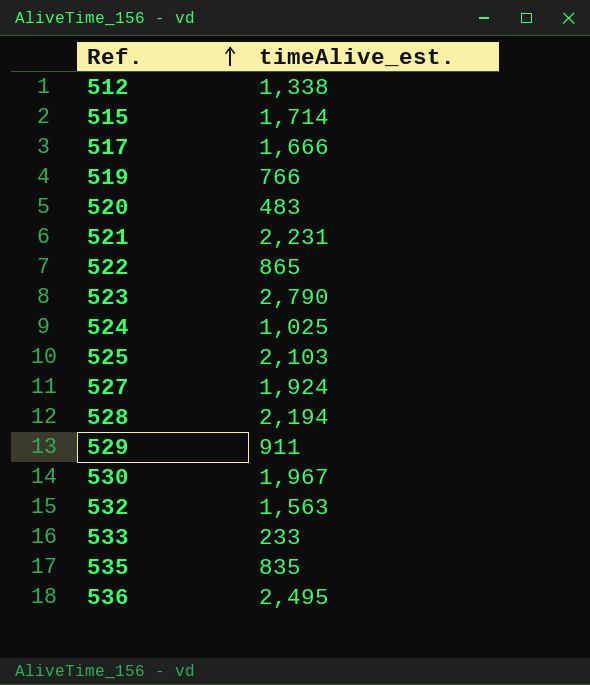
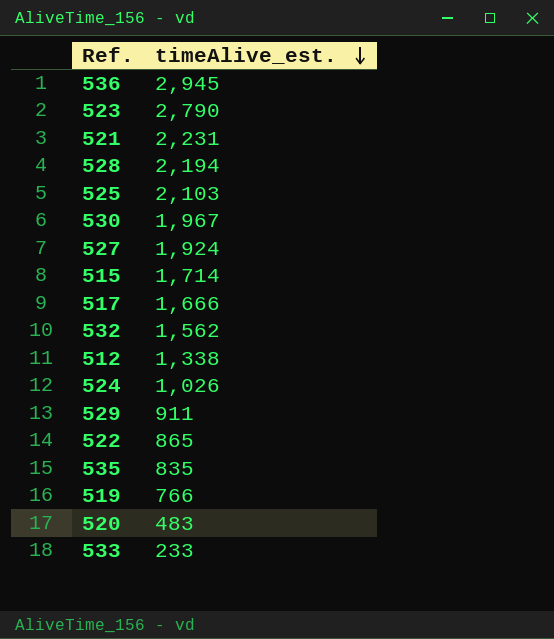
row order: Ref. ascending -> timeAlive_est. descending
536 | timeAlive_est.: 2,495 -> 2,945
532 | timeAlive_est.: 1,563 -> 1,562
524 | timeAlive_est.: 1,025 -> 1,026

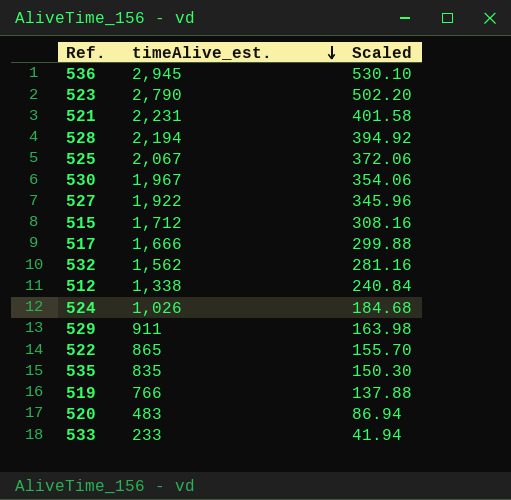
column Scaled | formula: none -> [timeAlive_est.] * 0.18
525 | timeAlive_est.: 2,103 -> 2,067
527 | timeAlive_est.: 1,924 -> 1,922
515 | timeAlive_est.: 1,714 -> 1,712

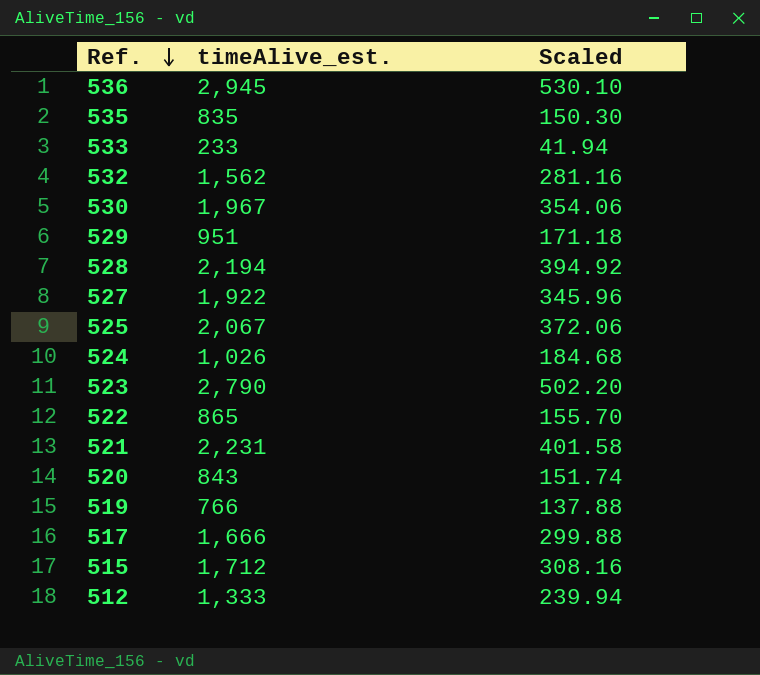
row order: timeAlive_est. descending -> Ref. descending
529 | timeAlive_est.: 911 -> 951
529 | Scaled: 163.98 -> 171.18
520 | timeAlive_est.: 483 -> 843
520 | Scaled: 86.94 -> 151.74
512 | timeAlive_est.: 1,338 -> 1,333
512 | Scaled: 240.84 -> 239.94

